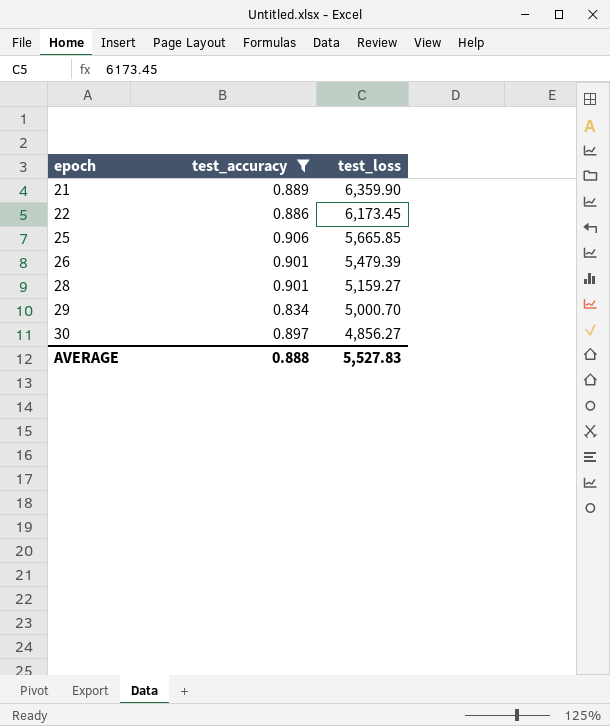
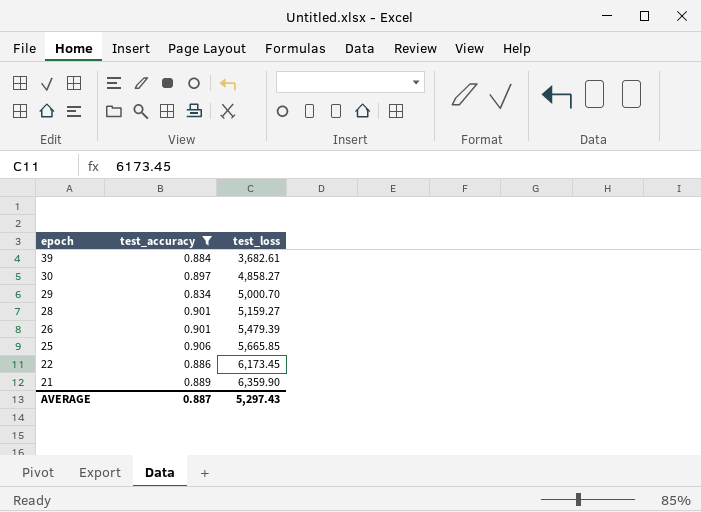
row order: epoch ascending -> epoch descending
row 39: none -> 0.884 | 3,682.61
30 | test_loss: 4,856.27 -> 4,858.27
AVERAGE | test_accuracy: 0.888 -> 0.887
AVERAGE | test_loss: 5,527.83 -> 5,297.43

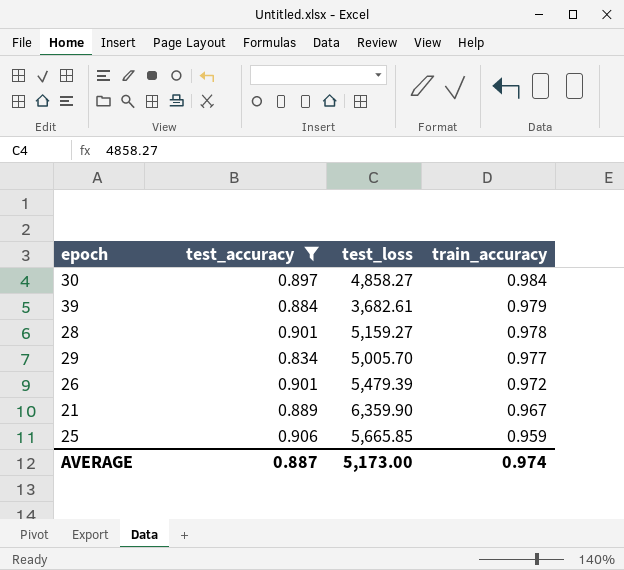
row order: epoch descending -> train_accuracy descending
column train_accuracy | position: none -> 4
row 22: 0.886 | 6,173.45 -> none
29 | test_loss: 5,000.70 -> 5,005.70
AVERAGE | test_loss: 5,297.43 -> 5,173.00

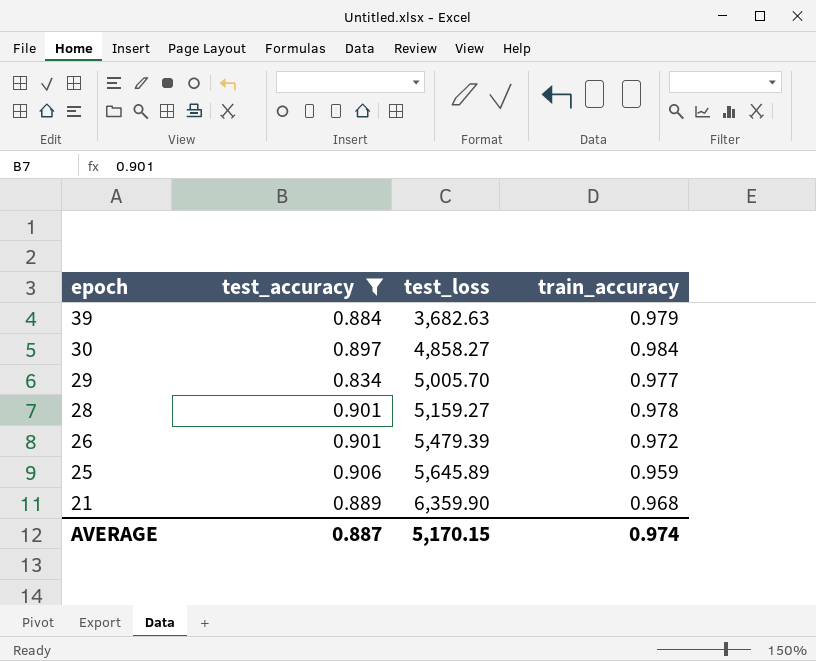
row order: train_accuracy descending -> epoch descending
39 | test_loss: 3,682.61 -> 3,682.63
25 | test_loss: 5,665.85 -> 5,645.89
21 | train_accuracy: 0.967 -> 0.968
AVERAGE | test_loss: 5,173.00 -> 5,170.15

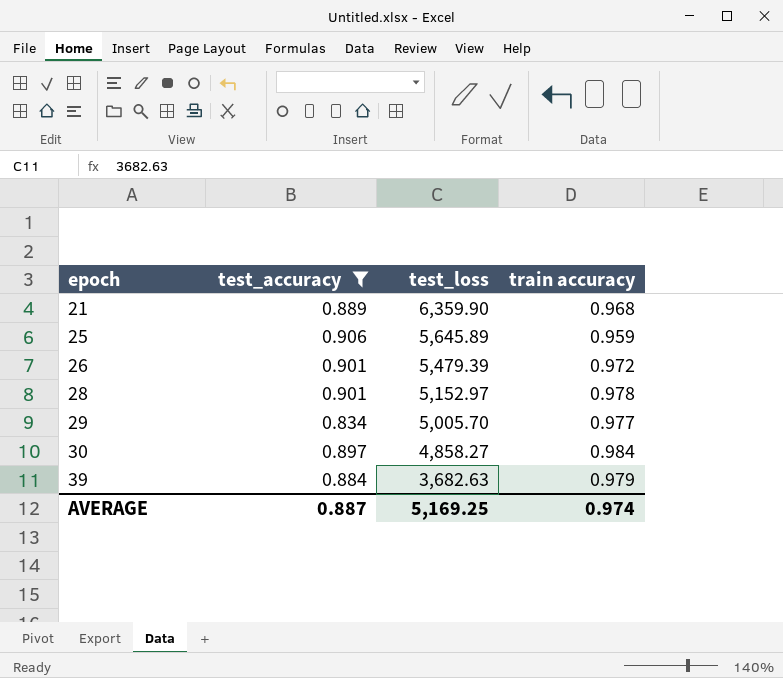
row order: epoch descending -> epoch ascending
column name: train_accuracy -> train accuracy
28 | test_loss: 5,159.27 -> 5,152.97
AVERAGE | test_loss: 5,170.15 -> 5,169.25

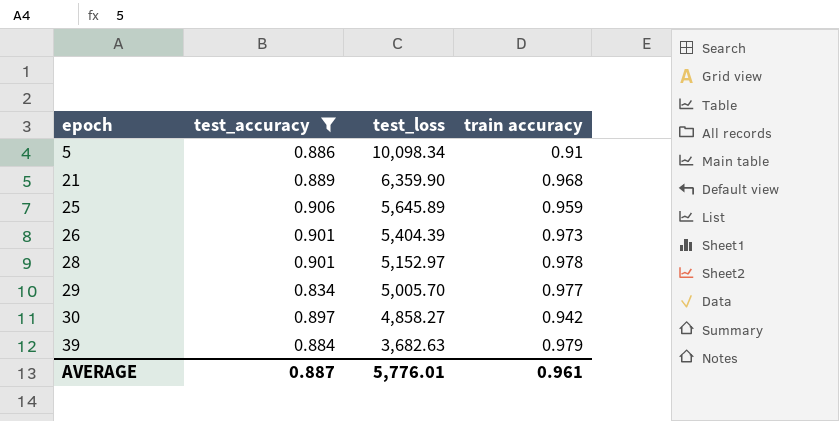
row 5: none -> 0.886 | 10,098.34 | 0.91
26 | test_loss: 5,479.39 -> 5,404.39
26 | train accuracy: 0.972 -> 0.973
30 | train accuracy: 0.984 -> 0.942
AVERAGE | test_loss: 5,169.25 -> 5,776.01
AVERAGE | train accuracy: 0.974 -> 0.961

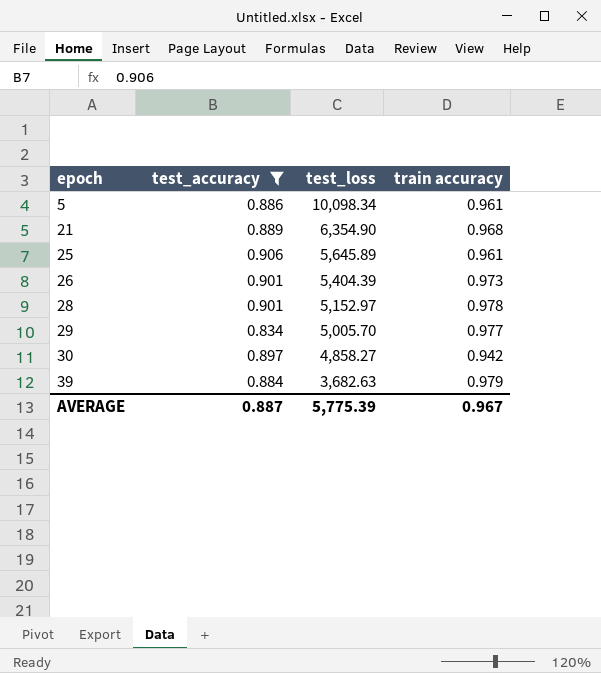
5 | train accuracy: 0.91 -> 0.961
21 | test_loss: 6,359.90 -> 6,354.90
25 | train accuracy: 0.959 -> 0.961
AVERAGE | test_loss: 5,776.01 -> 5,775.39
AVERAGE | train accuracy: 0.961 -> 0.967

